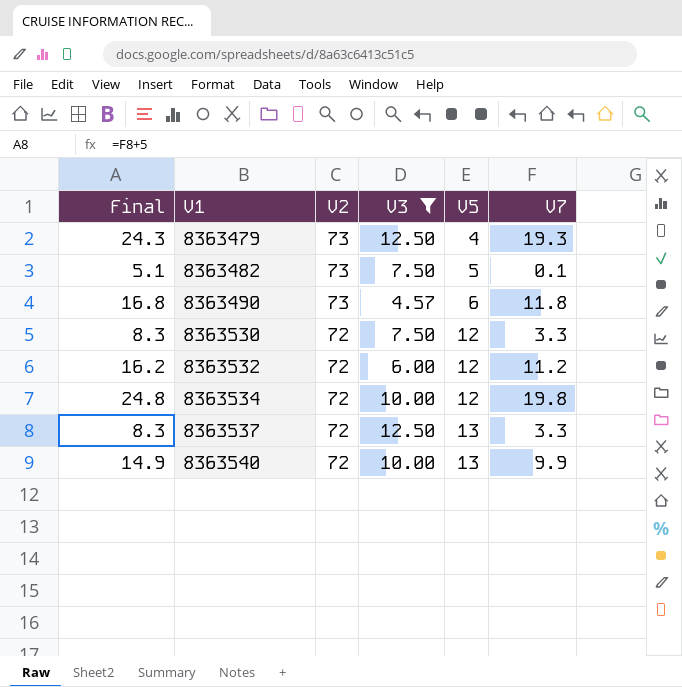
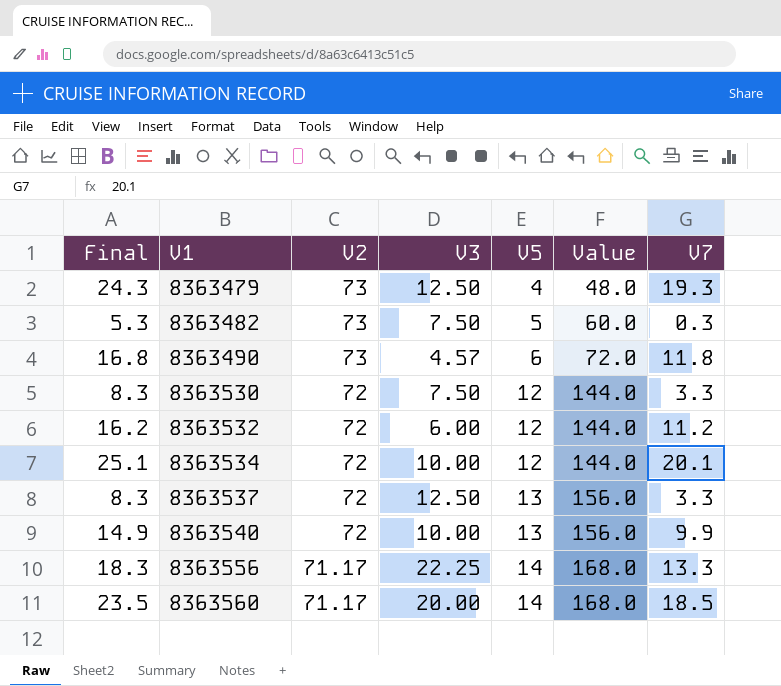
filter: V3 <= 12.50 -> none
column Value | formula: none -> [V5] * 12
8363482 | Final: 5.1 -> 5.3
8363482 | V7: 0.1 -> 0.3
8363534 | Final: 24.8 -> 25.1
8363534 | V7: 19.8 -> 20.1

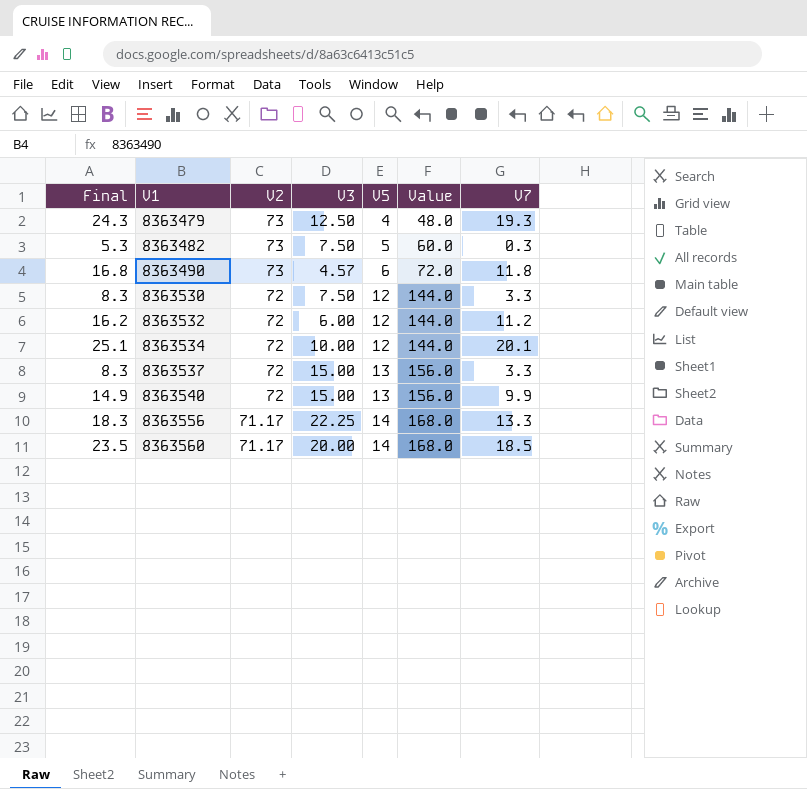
8363537 | V3: 12.50 -> 15.00
8363540 | V3: 10.00 -> 15.00

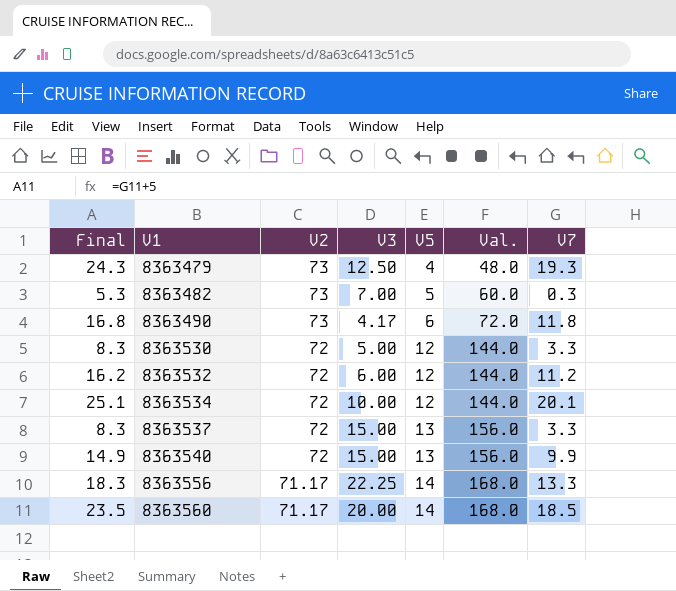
column name: Value -> Val.
8363482 | V3: 7.50 -> 7.00
8363490 | V3: 4.57 -> 4.17
8363530 | V3: 7.50 -> 5.00

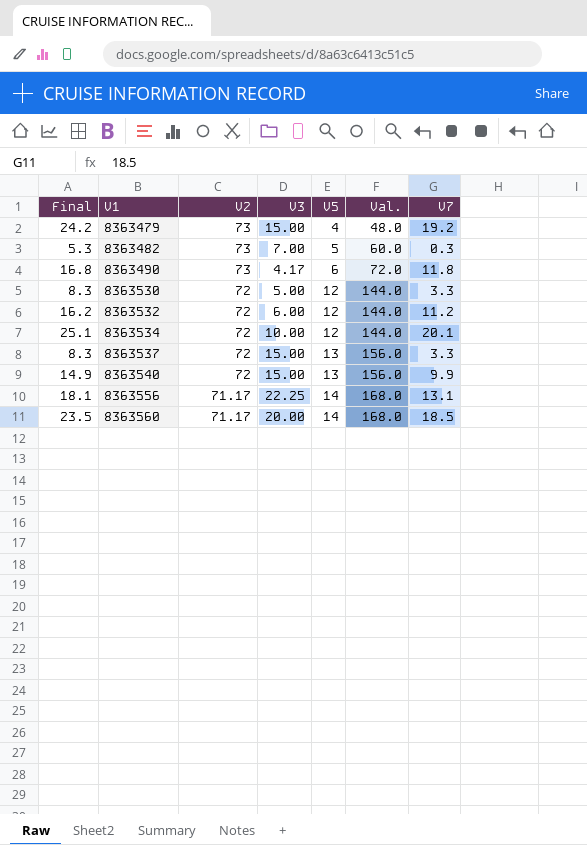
8363479 | Final: 24.3 -> 24.2
8363479 | V3: 12.50 -> 15.00
8363479 | V7: 19.3 -> 19.2
8363556 | Final: 18.3 -> 18.1
8363556 | V7: 13.3 -> 13.1

